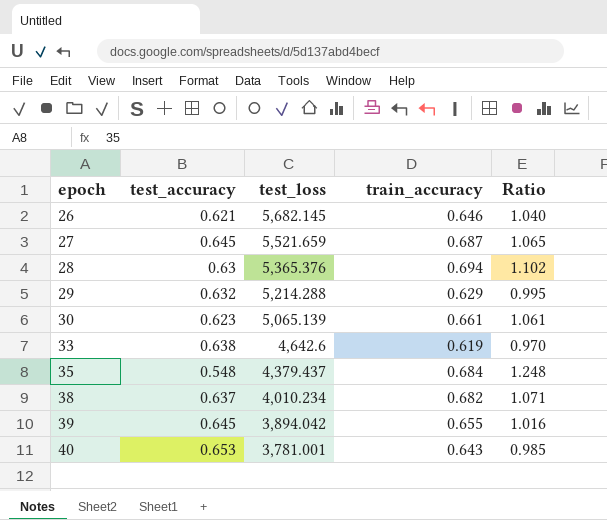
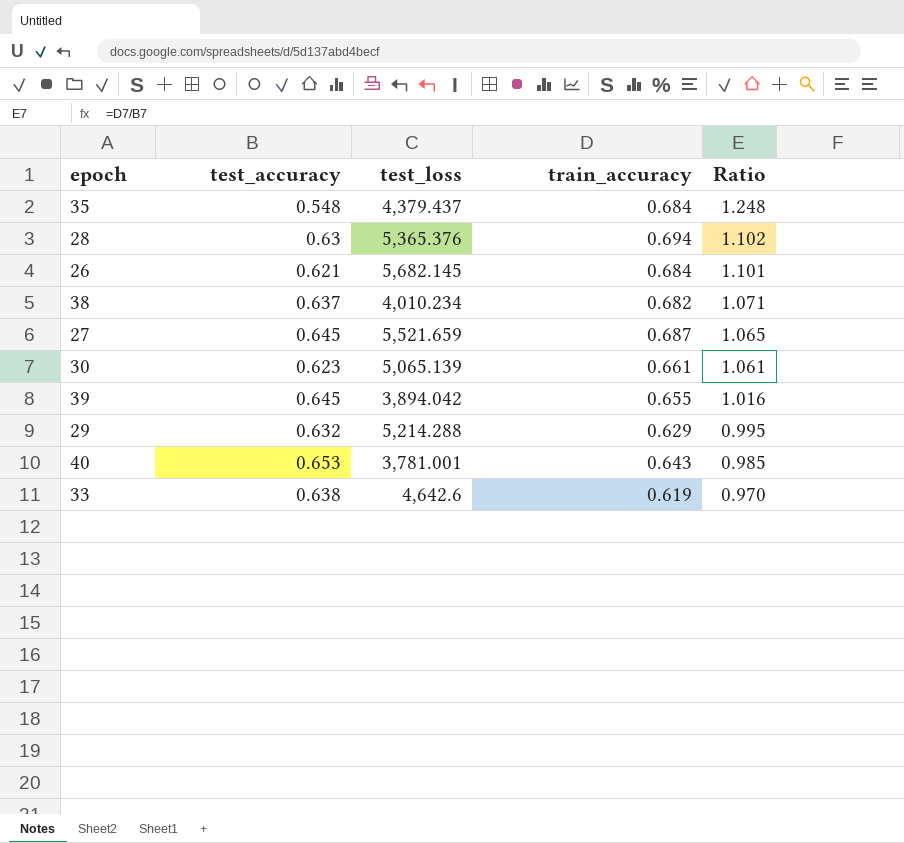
row order: epoch ascending -> Ratio descending
26 | train_accuracy: 0.646 -> 0.684
26 | Ratio: 1.040 -> 1.101

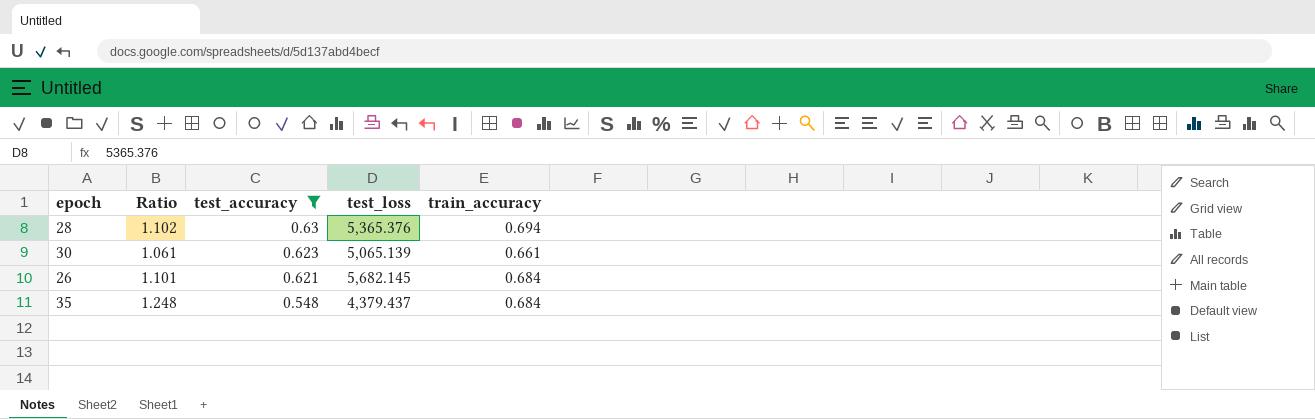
filter: none -> test_accuracy <= 0.63
row order: Ratio descending -> test_accuracy descending
column Ratio | position: 5 -> 2

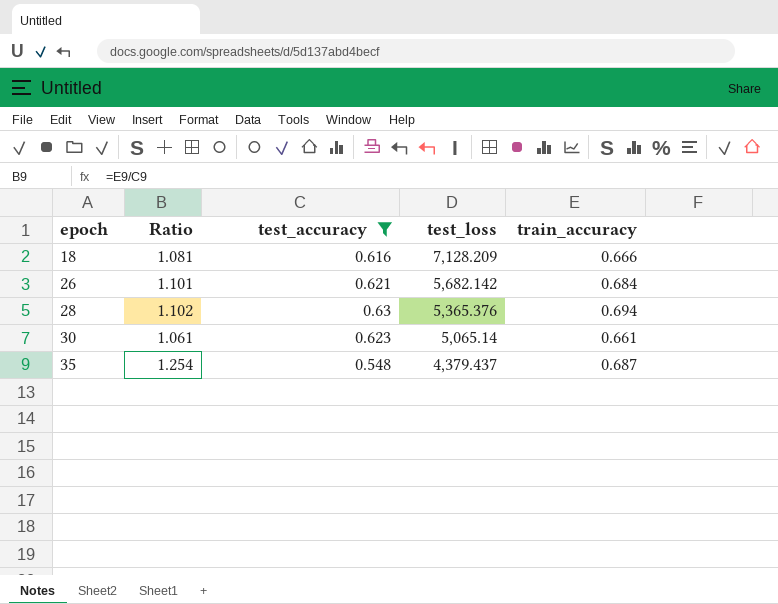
row order: test_accuracy descending -> epoch ascending
row 18: none -> 1.081 | 0.616 | 7,128.209 | 0.666
26 | test_loss: 5,682.145 -> 5,682.142
30 | test_loss: 5,065.139 -> 5,065.14
35 | Ratio: 1.248 -> 1.254
35 | train_accuracy: 0.684 -> 0.687

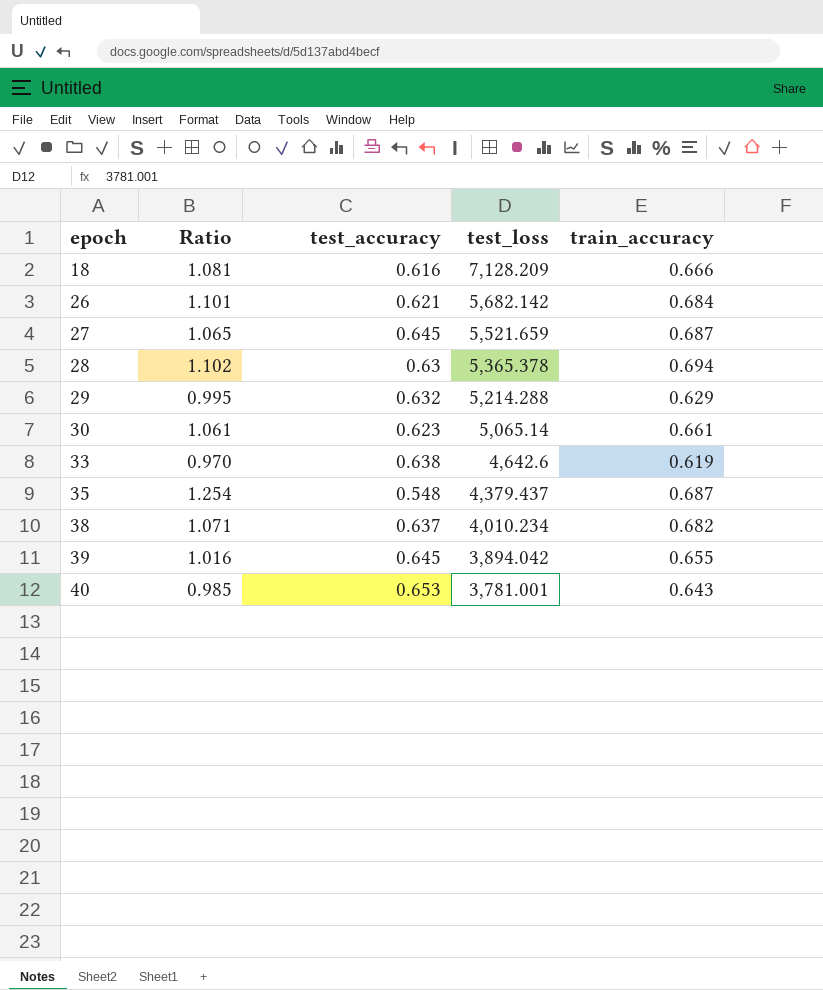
filter: test_accuracy <= 0.63 -> none
28 | test_loss: 5,365.376 -> 5,365.378

